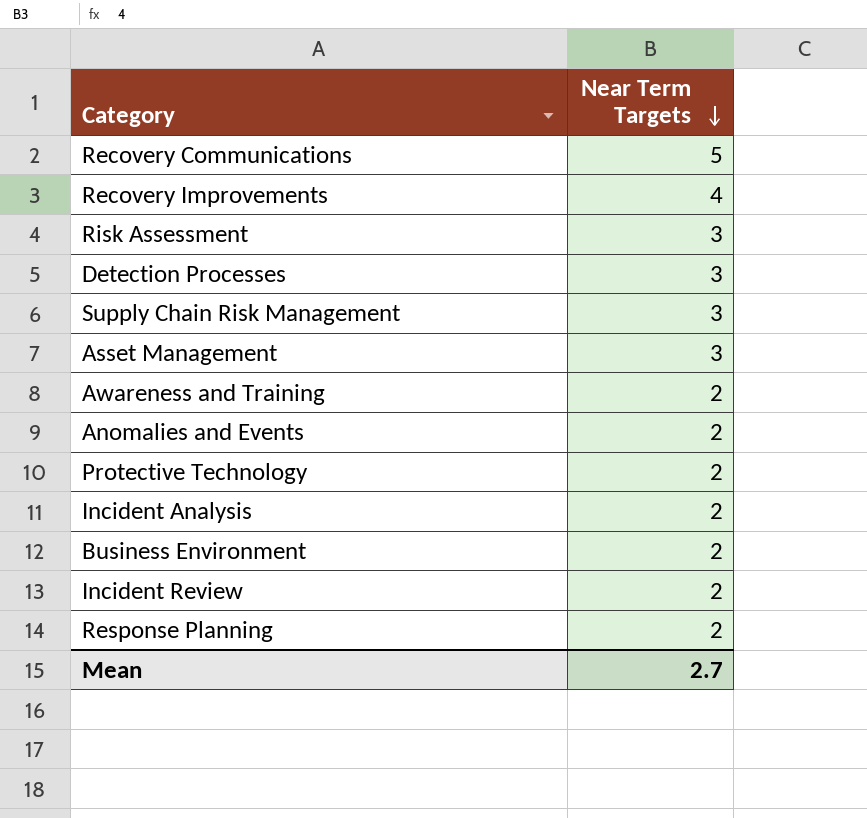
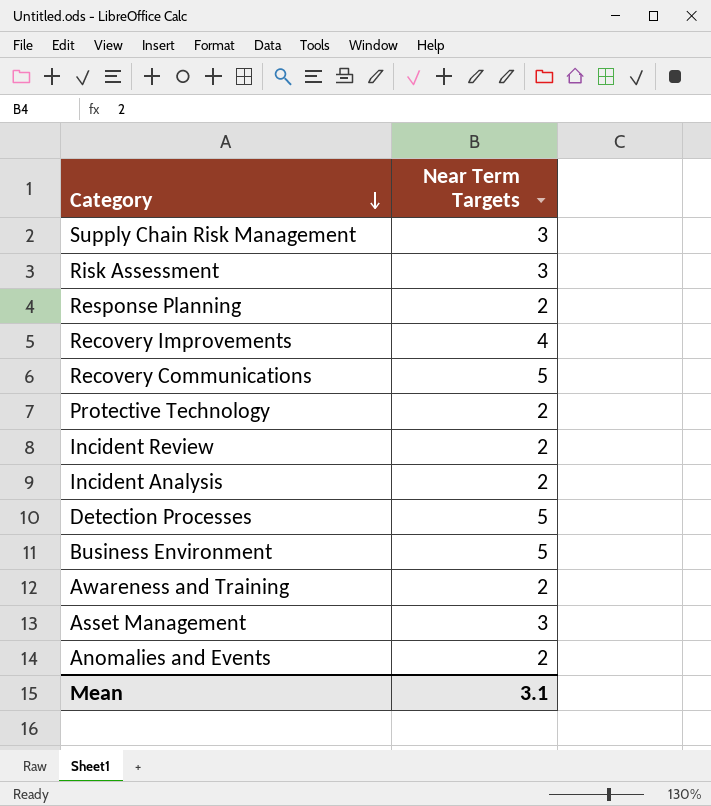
row order: Near Term Targets descending -> Category descending
Detection Processes | Near Term Targets: 3 -> 5
Business Environment | Near Term Targets: 2 -> 5
Mean | Near Term Targets: 2.7 -> 3.1

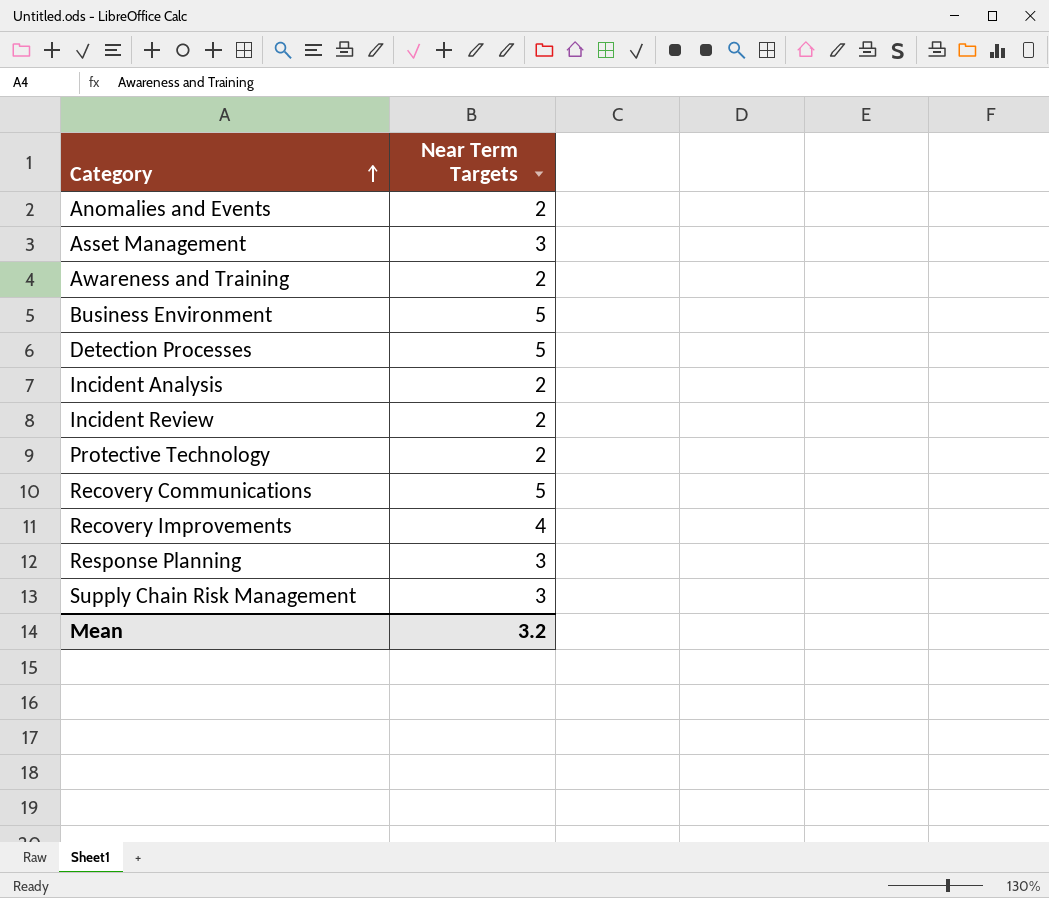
row order: Category descending -> Category ascending
row Risk Assessment: 3 -> none
Response Planning | Near Term Targets: 2 -> 3
Mean | Near Term Targets: 3.1 -> 3.2

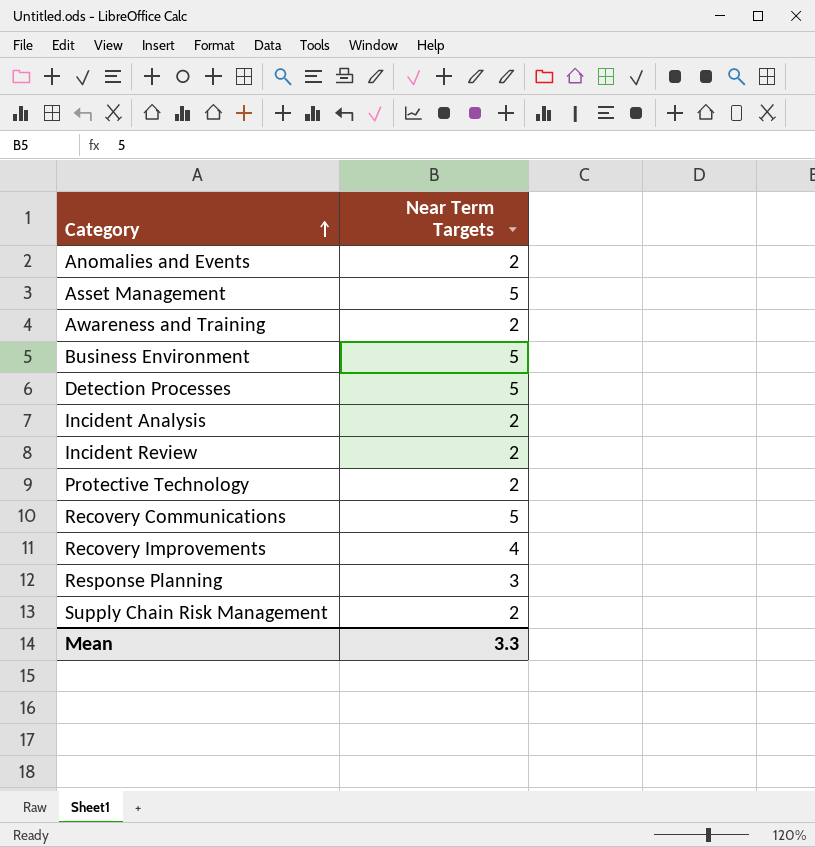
Asset Management | Near Term Targets: 3 -> 5
Supply Chain Risk Management | Near Term Targets: 3 -> 2
Mean | Near Term Targets: 3.2 -> 3.3

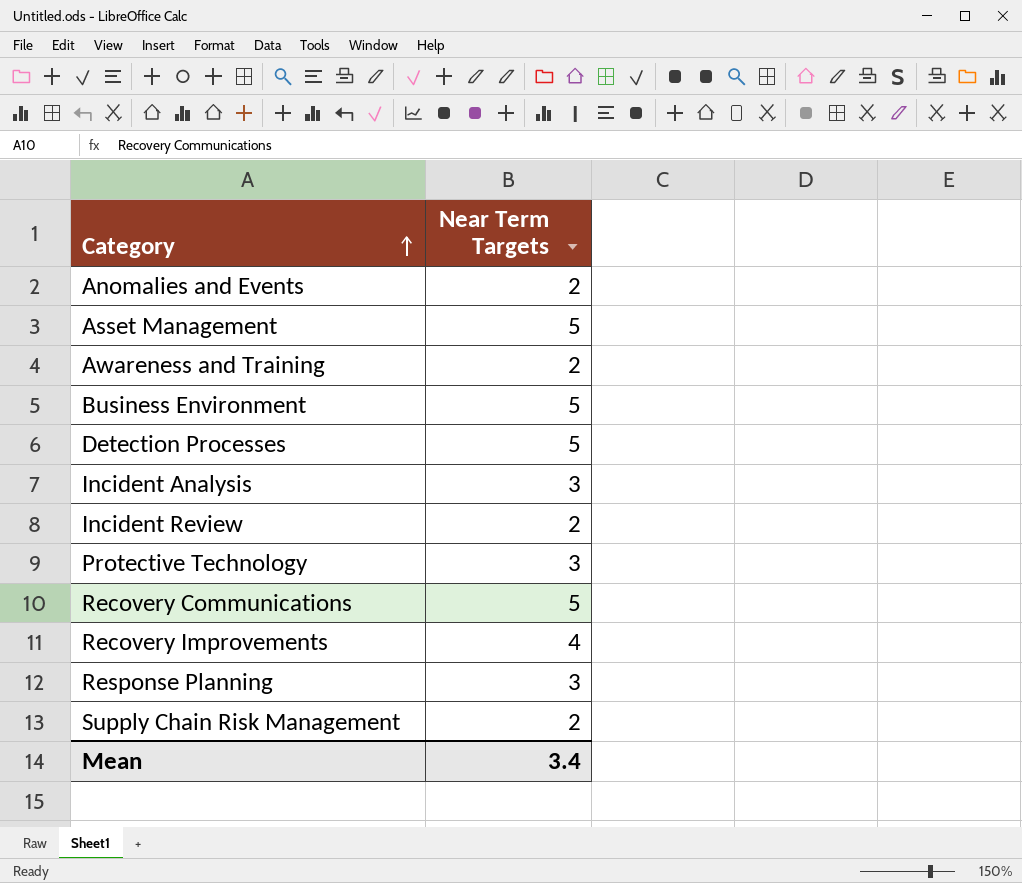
Incident Analysis | Near Term Targets: 2 -> 3
Protective Technology | Near Term Targets: 2 -> 3
Mean | Near Term Targets: 3.3 -> 3.4

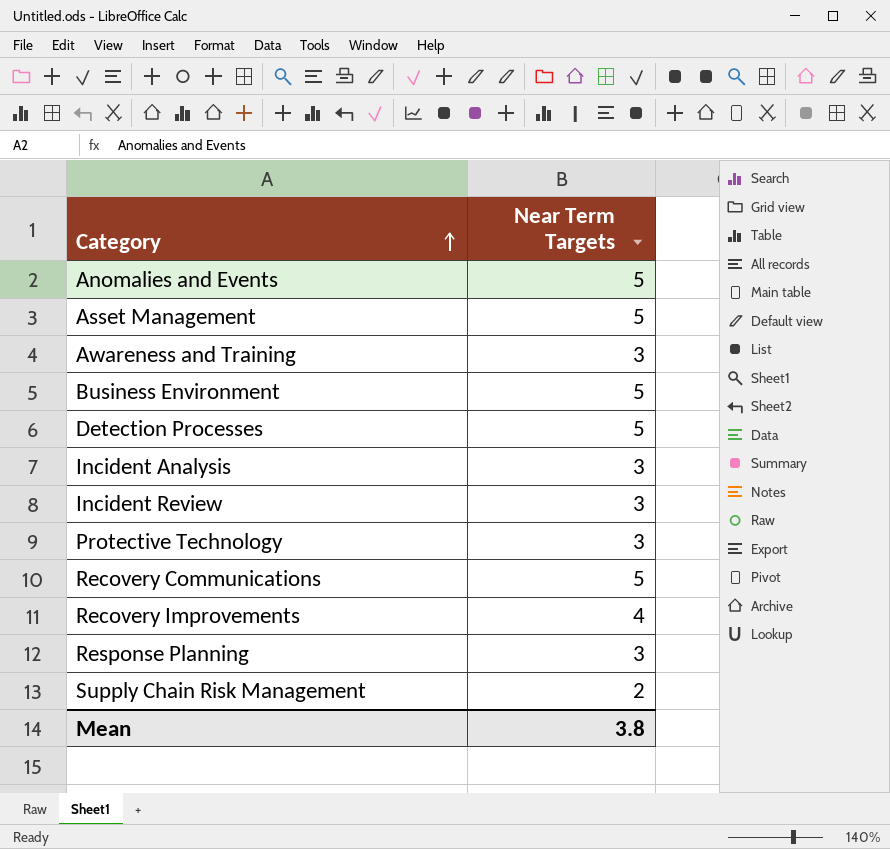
Anomalies and Events | Near Term Targets: 2 -> 5
Awareness and Training | Near Term Targets: 2 -> 3
Incident Review | Near Term Targets: 2 -> 3
Mean | Near Term Targets: 3.4 -> 3.8

